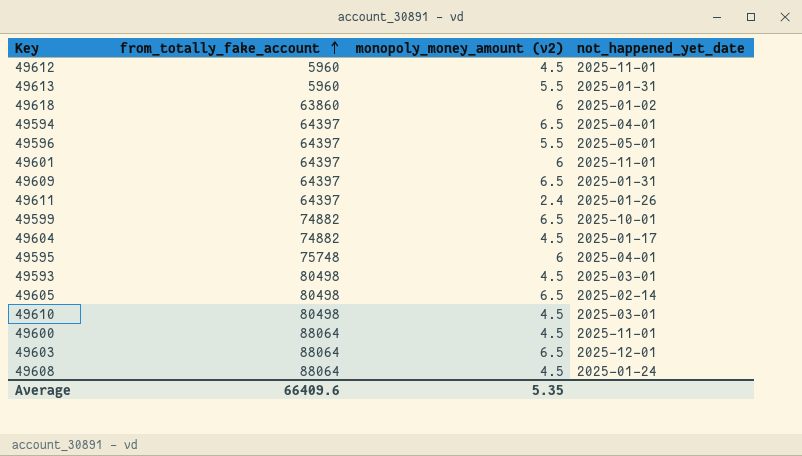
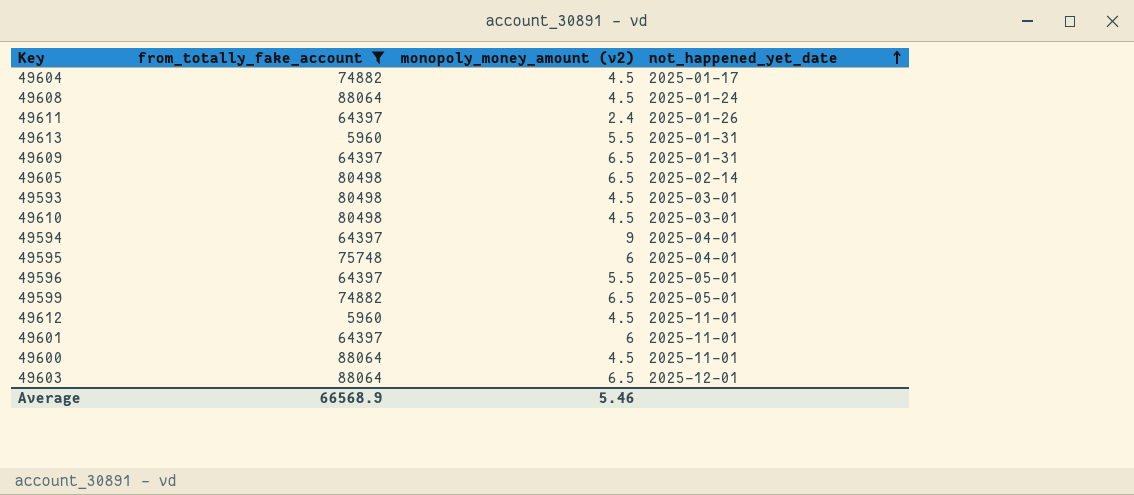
filter: none -> from_totally_fake_account != 63860
row order: from_totally_fake_account ascending -> not_happened_yet_date ascending
49594 | monopoly_money_amount (v2): 6.5 -> 9
49599 | not_happened_yet_date: 2025-10-01 -> 2025-05-01
Average | from_totally_fake_account: 66409.6 -> 66568.9
Average | monopoly_money_amount (v2): 5.35 -> 5.46

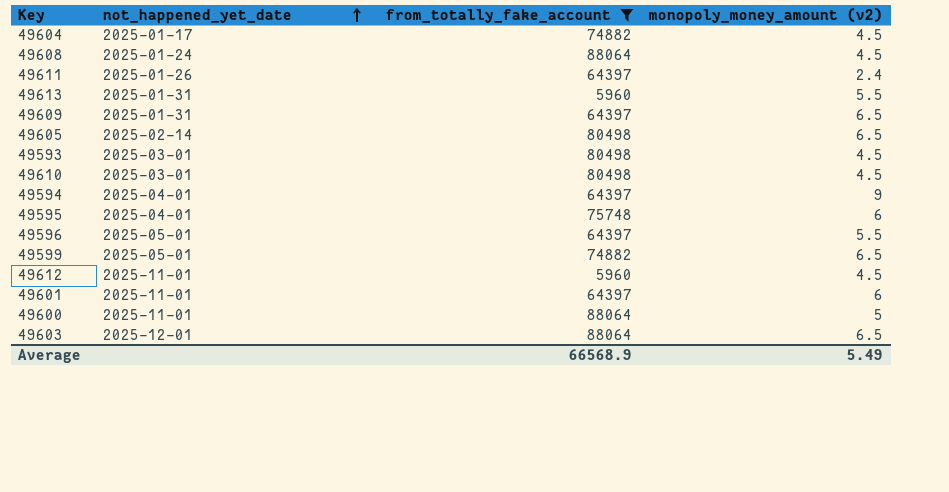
column not_happened_yet_date | position: 4 -> 2
49600 | monopoly_money_amount (v2): 4.5 -> 5
Average | monopoly_money_amount (v2): 5.46 -> 5.49

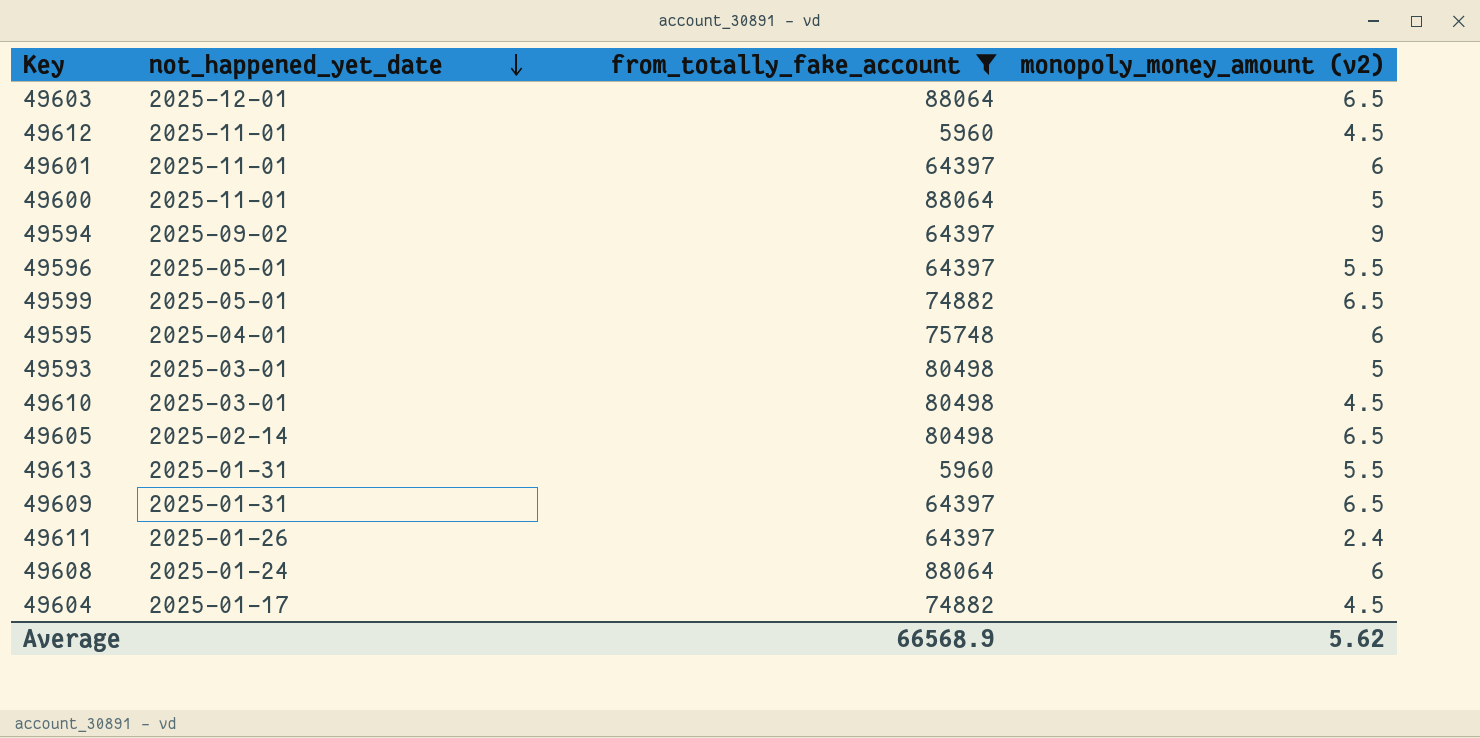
row order: not_happened_yet_date ascending -> not_happened_yet_date descending
49594 | not_happened_yet_date: 2025-04-01 -> 2025-09-02
49593 | monopoly_money_amount (v2): 4.5 -> 5
49608 | monopoly_money_amount (v2): 4.5 -> 6
Average | monopoly_money_amount (v2): 5.49 -> 5.62

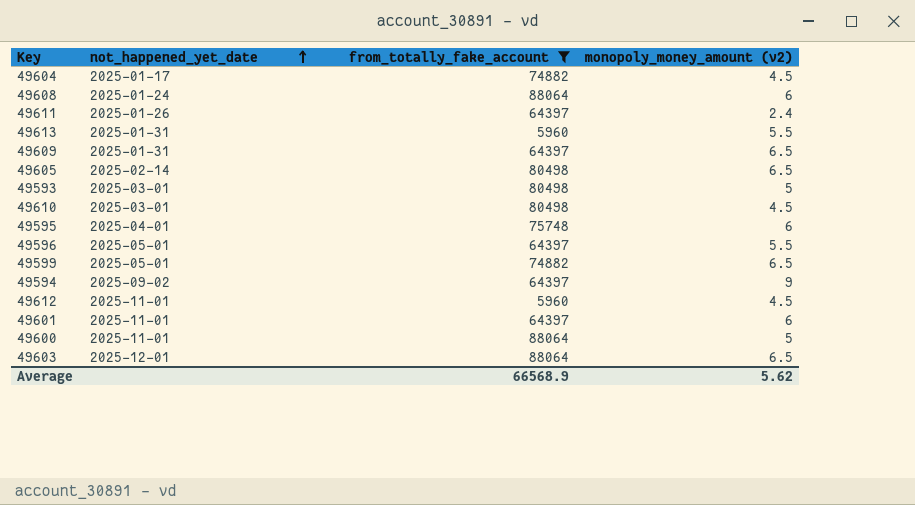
row order: not_happened_yet_date descending -> not_happened_yet_date ascending

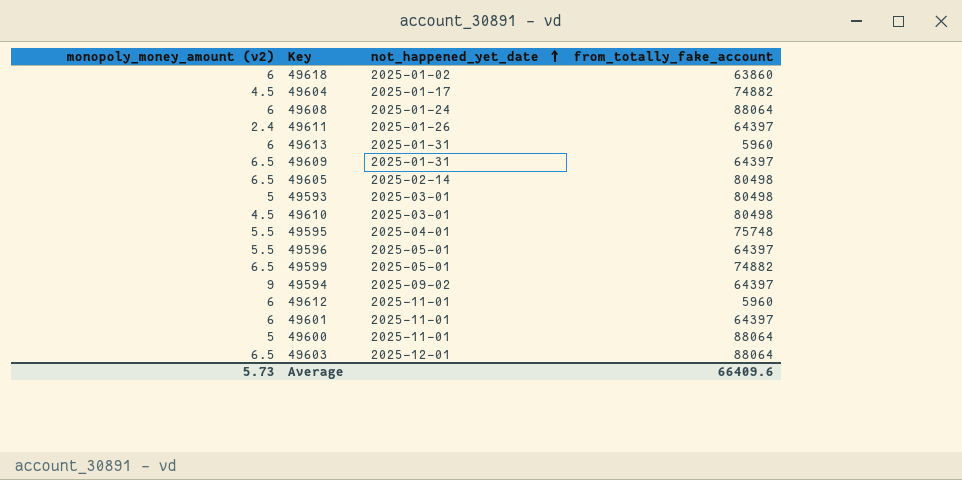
filter: from_totally_fake_account != 63860 -> none
column monopoly_money_amount (v2) | position: 4 -> 1
49613 | monopoly_money_amount (v2): 5.5 -> 6
49595 | monopoly_money_amount (v2): 6 -> 5.5
49612 | monopoly_money_amount (v2): 4.5 -> 6
Average | monopoly_money_amount (v2): 5.62 -> 5.73
Average | from_totally_fake_account: 66568.9 -> 66409.6

